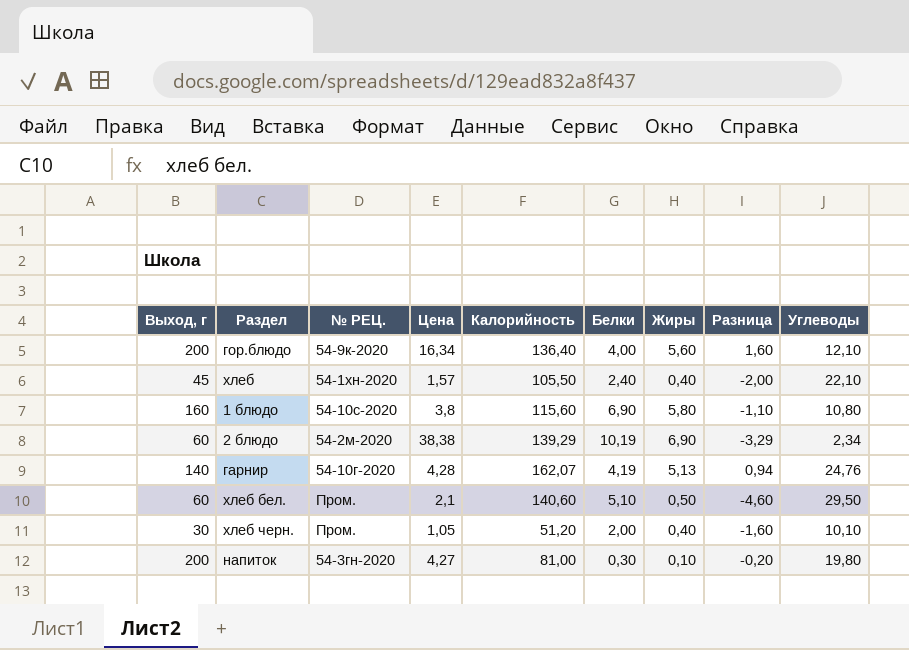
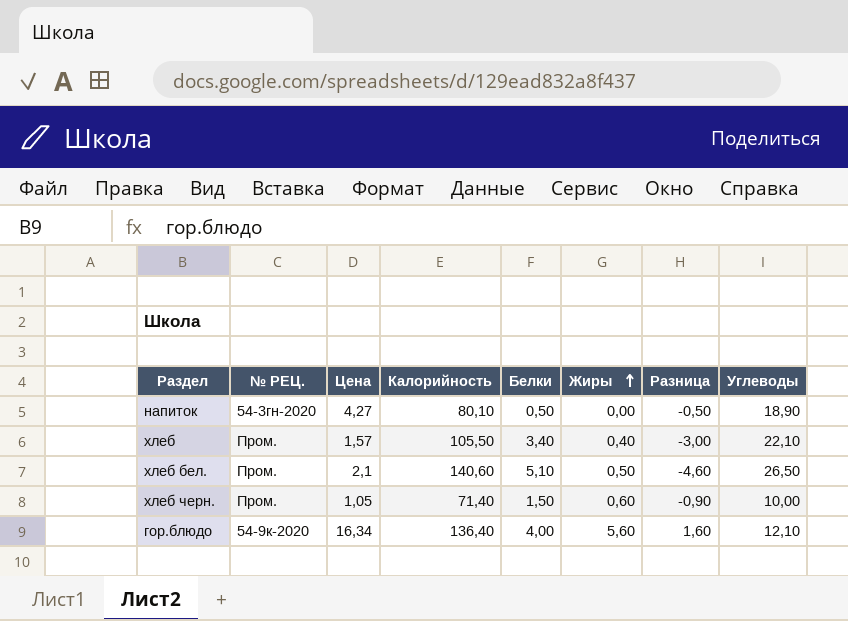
row order: none -> Жиры ascending
column Выход, г | position: 1 -> none
row 1 блюдо: 160 | 54-10с-2020 | 3,8 | 115,60 | 6,90 | 5,80 | -1,10 | 10,80 -> none
row 2 блюдо: 60 | 54-2м-2020 | 38,38 | 139,29 | 10,19 | 6,90 | -3,29 | 2,34 -> none
row гарнир: 140 | 54-10г-2020 | 4,28 | 162,07 | 4,19 | 5,13 | 0,94 | 24,76 -> none
напиток | Калорийность: 81,00 -> 80,10
напиток | Белки: 0,30 -> 0,50
напиток | Жиры: 0,10 -> 0,00
напиток | Разница: -0,20 -> -0,50
напиток | Углеводы: 19,80 -> 18,90
хлеб | № РЕЦ.: 54-1хн-2020 -> Пром.
хлеб | Белки: 2,40 -> 3,40
хлеб | Разница: -2,00 -> -3,00
хлеб бел. | Углеводы: 29,50 -> 26,50
хлеб черн. | Калорийность: 51,20 -> 71,40
хлеб черн. | Белки: 2,00 -> 1,50
хлеб черн. | Жиры: 0,40 -> 0,60
хлеб черн. | Разница: -1,60 -> -0,90
хлеб черн. | Углеводы: 10,10 -> 10,00

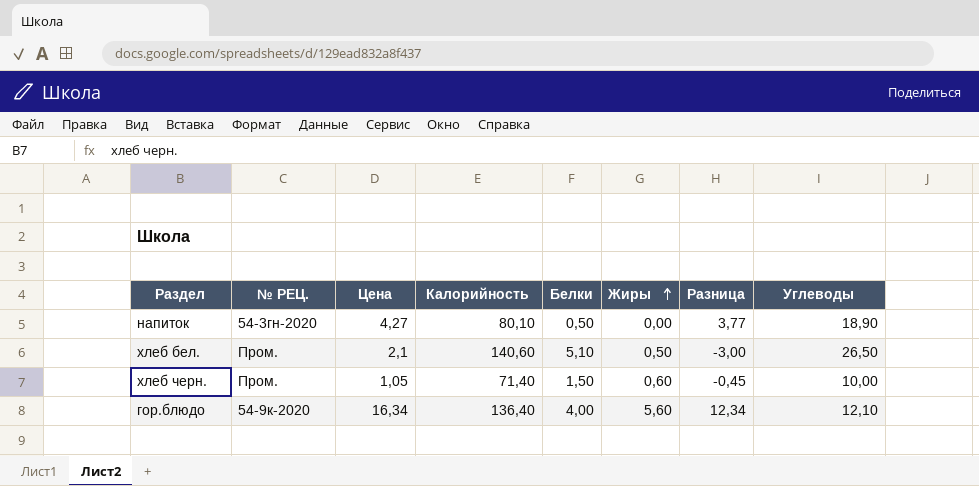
column Разница | formula: [Жиры] - [Белки] -> [Цена] - [Белки]
row хлеб: Пром. | 1,57 | 105,50 | 3,40 | 0,40 | -3,00 | 22,10 -> none

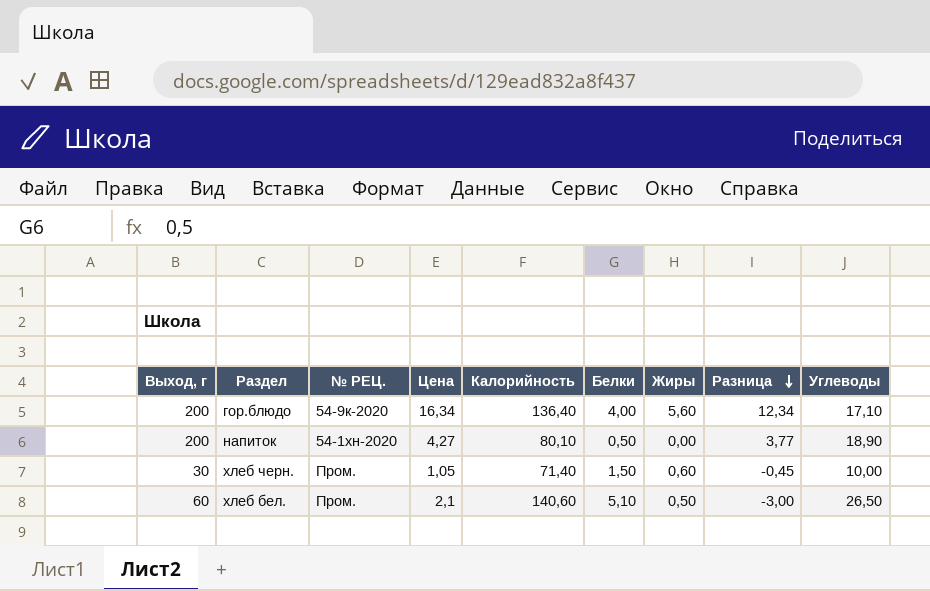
row order: Жиры ascending -> Разница descending
column Выход, г | position: none -> 1
гор.блюдо | Углеводы: 12,10 -> 17,10
напиток | № РЕЦ.: 54-3гн-2020 -> 54-1хн-2020

